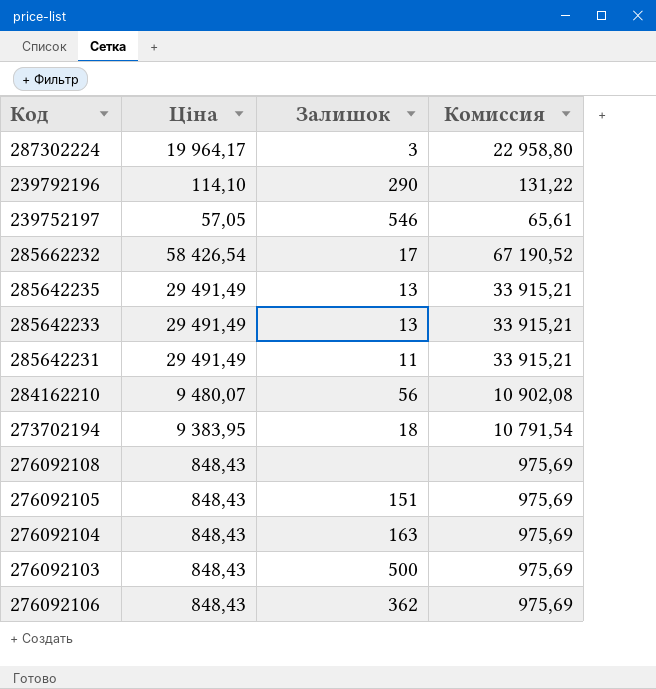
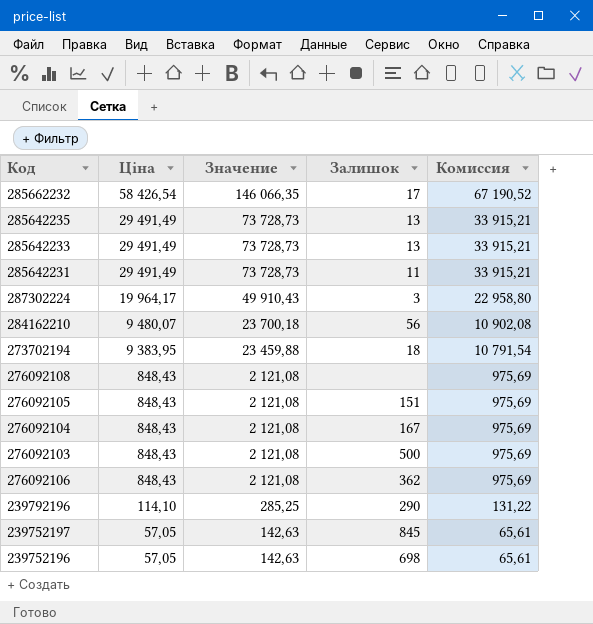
row order: none -> Ціна descending
column Значение | formula: none -> [Ціна] * 2,5
276092104 | Залишок: 163 -> 167
239752197 | Залишок: 546 -> 845
row 239752196: none -> 57,05 | 142,63 | 698 | 65,61

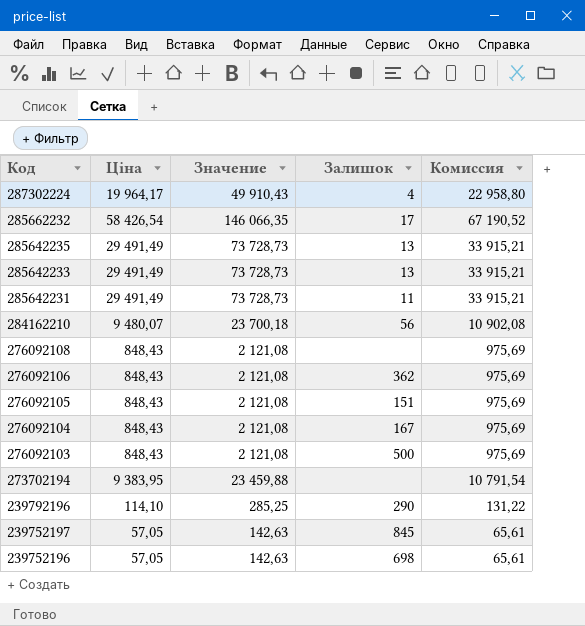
row order: Ціна descending -> Код descending
287302224 | Залишок: 3 -> 4
273702194 | Залишок: 18 -> none

